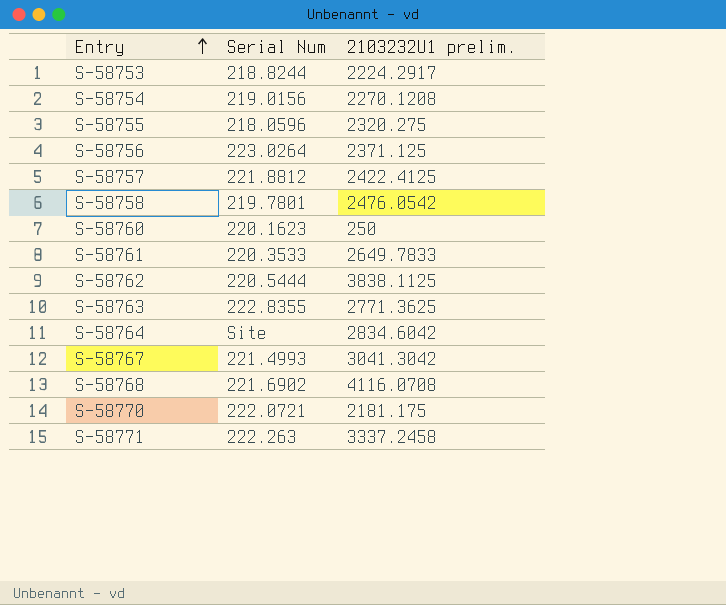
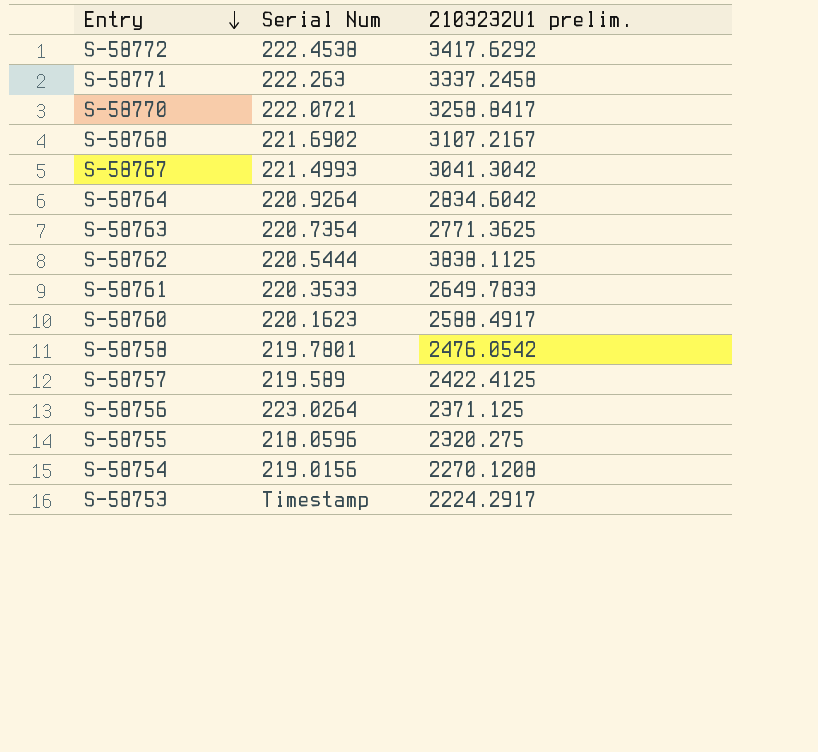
row order: Entry ascending -> Entry descending
row S-58772: none -> 222.4538 | 3417.6292
S-58770 | 2103232U1 prelim.: 2181.175 -> 3258.8417
S-58768 | 2103232U1 prelim.: 4116.0708 -> 3107.2167
S-58764 | Serial Num: Site -> 220.9264
S-58763 | Serial Num: 222.8355 -> 220.7354
S-58760 | 2103232U1 prelim.: 250 -> 2588.4917
S-58757 | Serial Num: 221.8812 -> 219.589
S-58753 | Serial Num: 218.8244 -> Timestamp

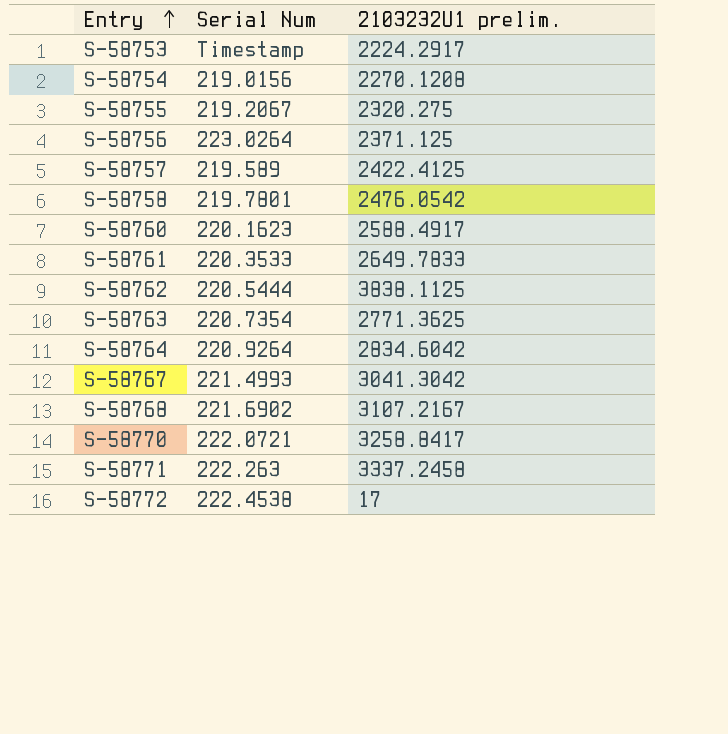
row order: Entry descending -> Entry ascending
S-58755 | Serial Num: 218.0596 -> 219.2067
S-58772 | 2103232U1 prelim.: 3417.6292 -> 17

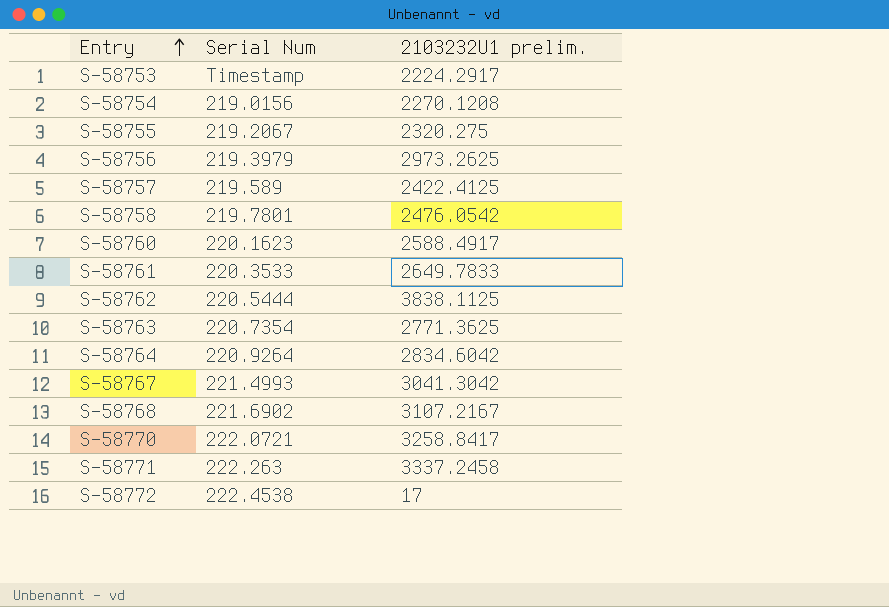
S-58756 | Serial Num: 223.0264 -> 219.3979
S-58756 | 2103232U1 prelim.: 2371.125 -> 2973.2625

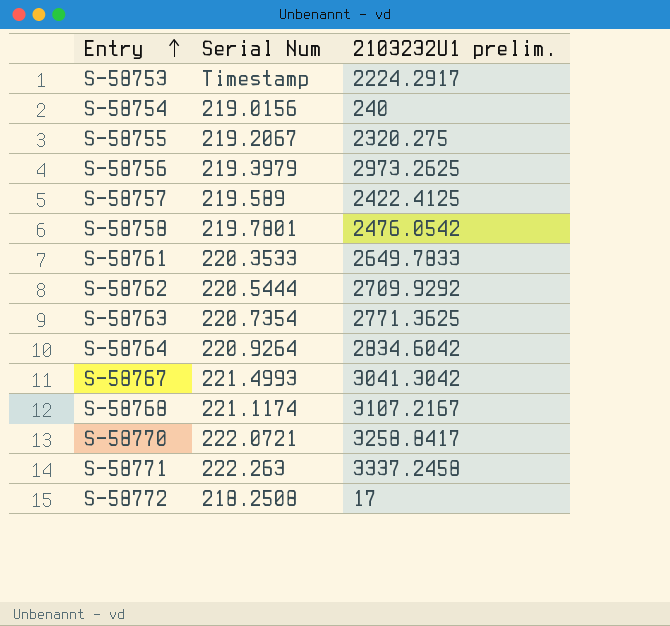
row S-58760: 220.1623 | 2588.4917 -> none
S-58754 | 2103232U1 prelim.: 2270.1208 -> 240
S-58762 | 2103232U1 prelim.: 3838.1125 -> 2709.9292
S-58768 | Serial Num: 221.6902 -> 221.1174
S-58772 | Serial Num: 222.4538 -> 218.2508

